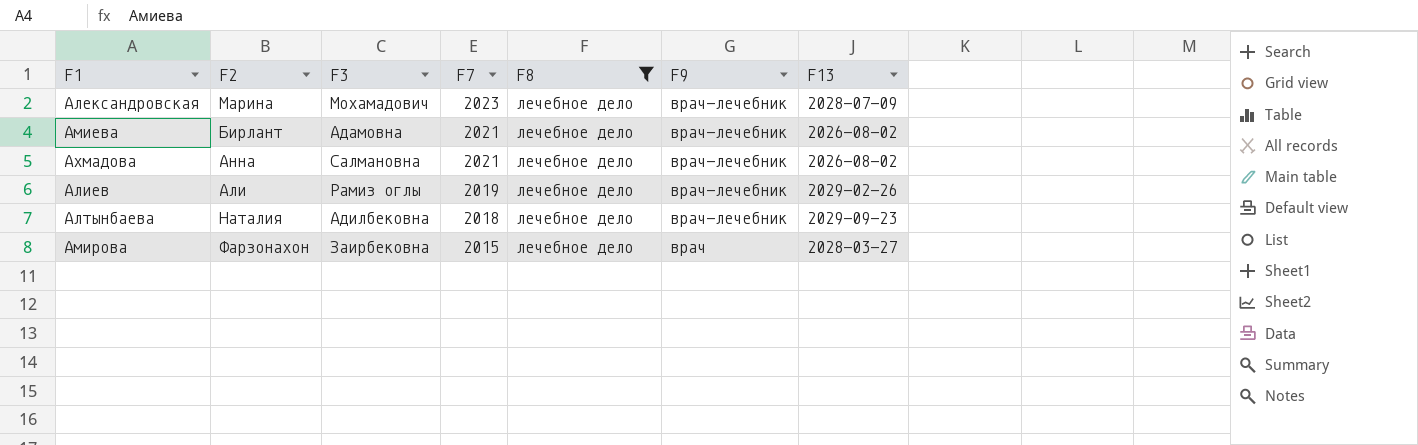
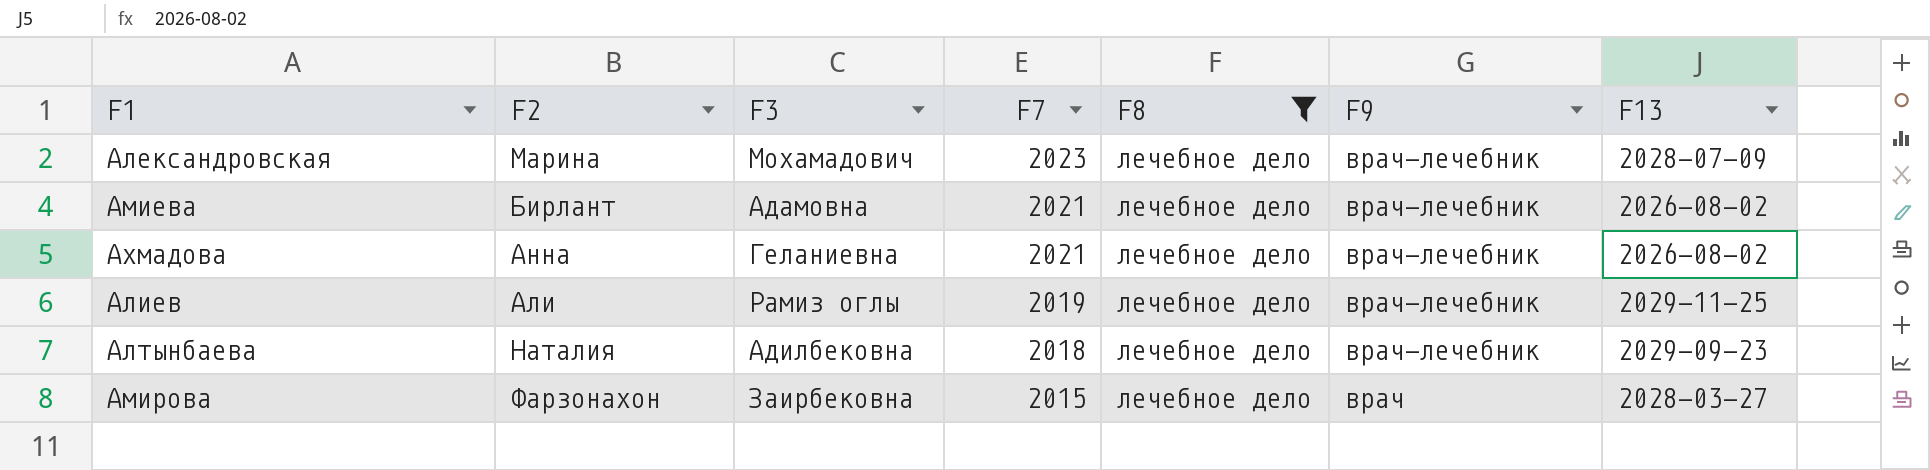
Ахмадова | F3: Салмановна -> Геланиевна
Алиев | F13: 2029-02-26 -> 2029-11-25

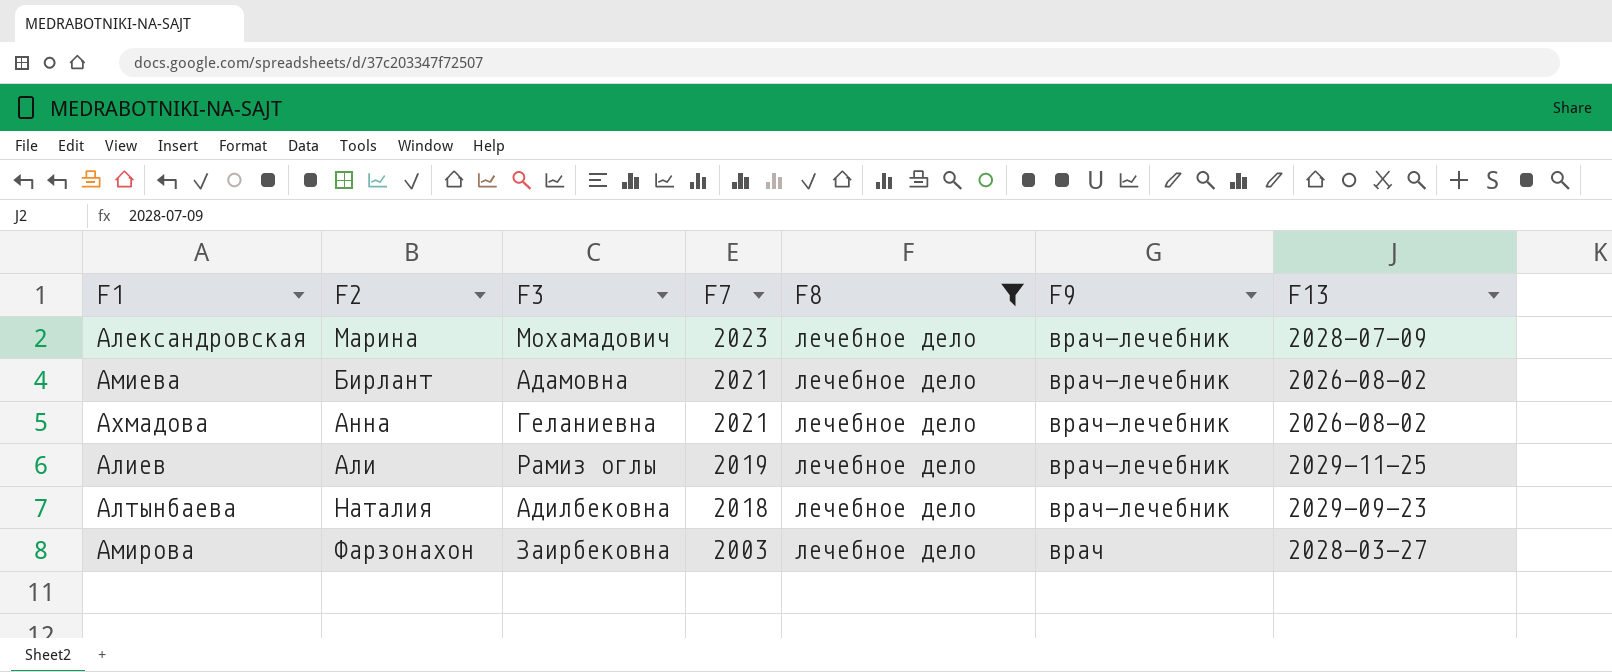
Амирова | F7: 2015 -> 2003

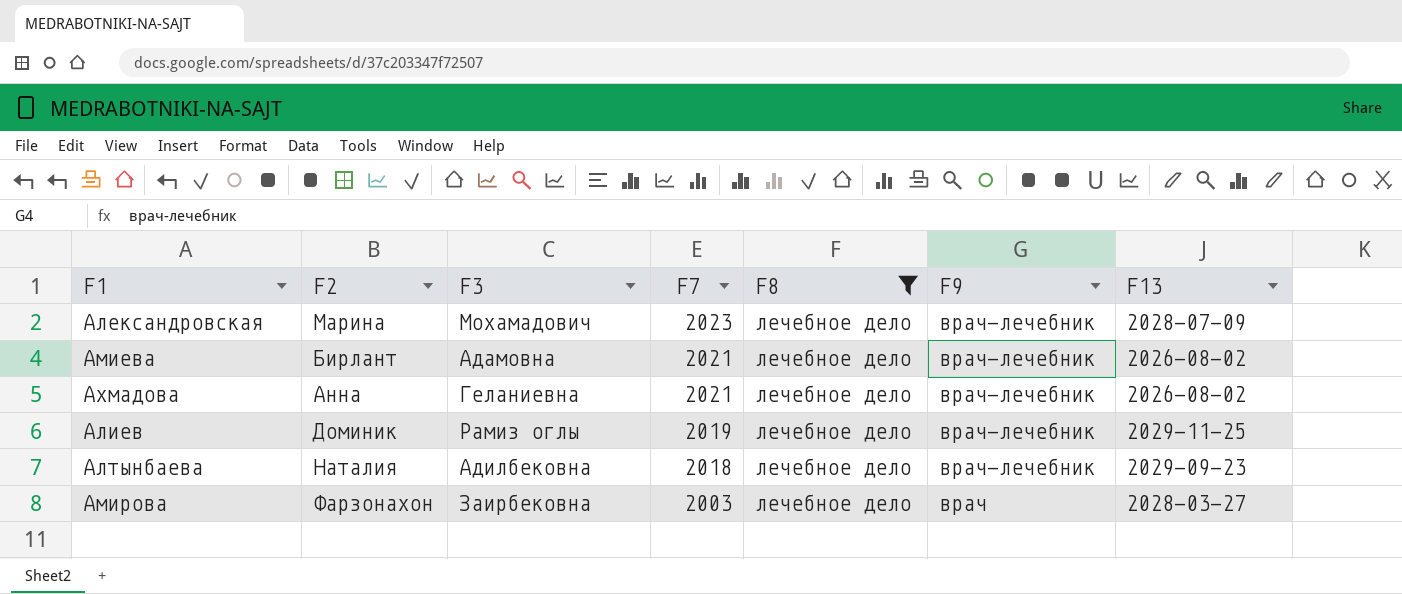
Алиев | F2: Али -> Доминик

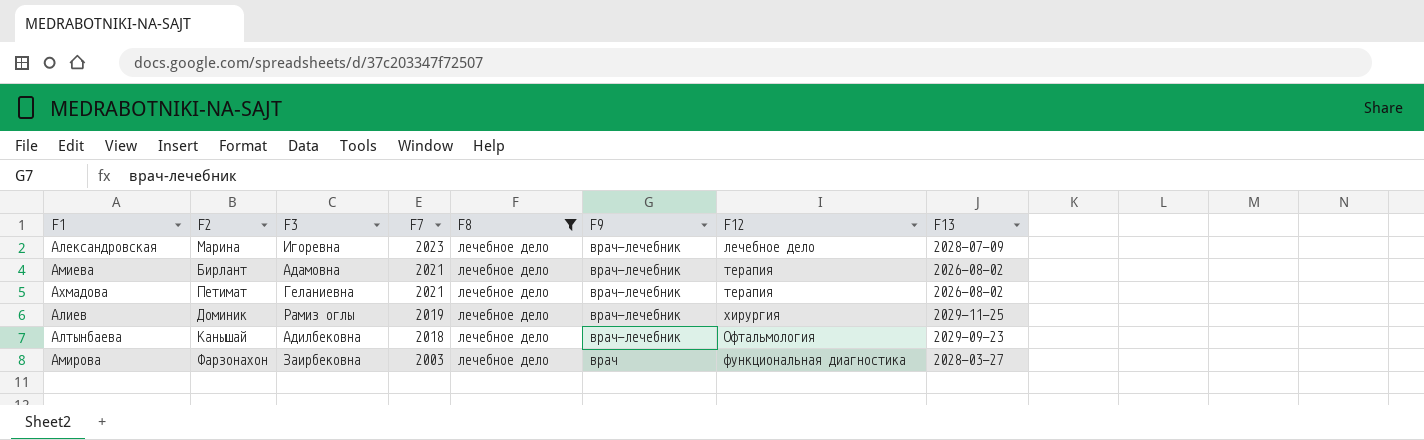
column F12 | position: none -> 7
Александровская | F3: Мохамадович -> Игоревна
Ахмадова | F2: Анна -> Петимат
Алтынбаева | F2: Наталия -> Канышай

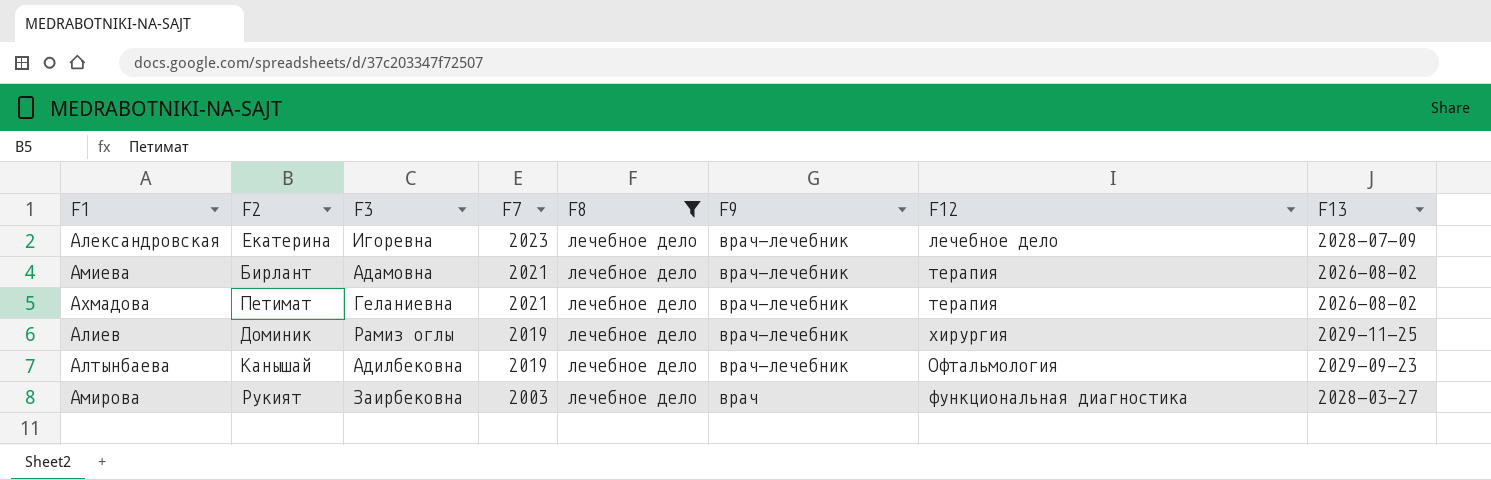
Александровская | F2: Марина -> Екатерина
Алтынбаева | F7: 2018 -> 2019
Амирова | F2: Фарзонахон -> Рукият

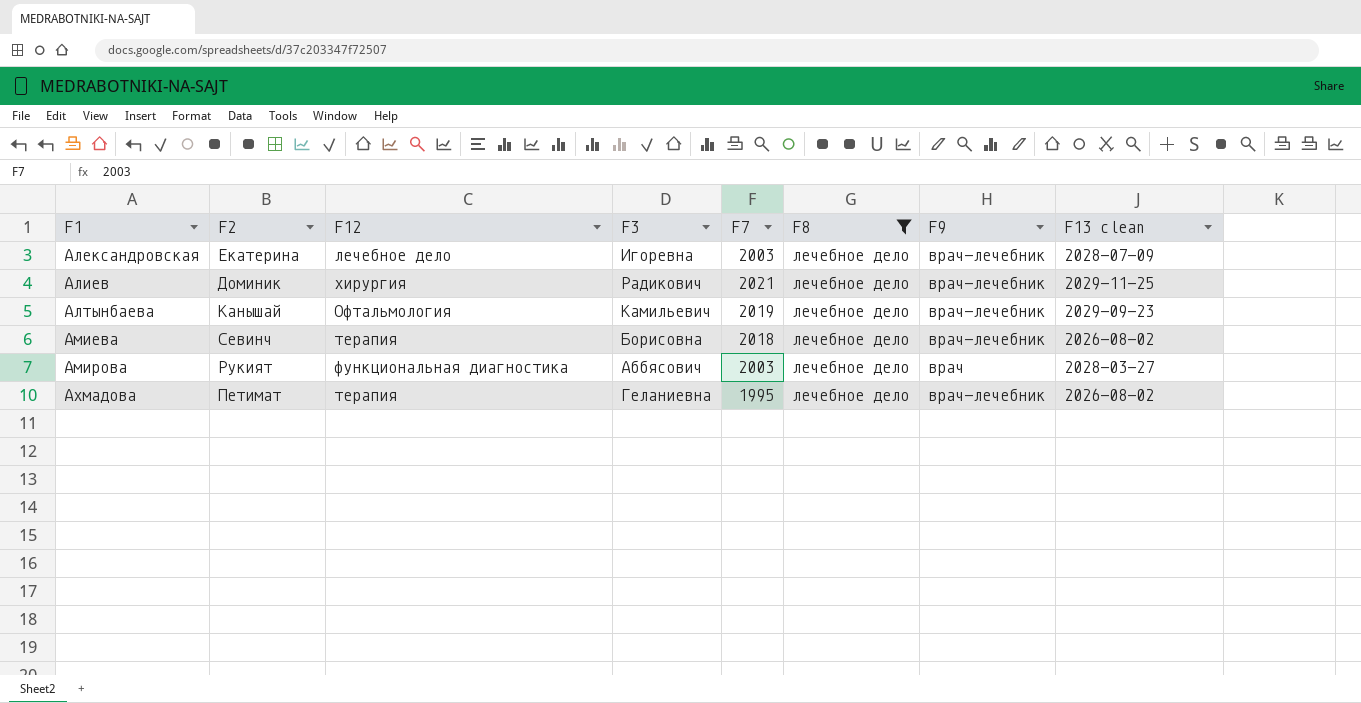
row order: F7 descending -> F1 ascending
column F12 | position: 7 -> 3
column name: F13 -> F13 clean
Александровская | F7: 2023 -> 2003
Алиев | F3: Рамиз оглы -> Радикович
Алиев | F7: 2019 -> 2021
Алтынбаева | F3: Адилбековна -> Камильевич
Амиева | F2: Бирлант -> Севинч
Амиева | F3: Адамовна -> Борисовна
Амиева | F7: 2021 -> 2018
Амирова | F3: Заирбековна -> Аббясович
Ахмадова | F7: 2021 -> 1995

